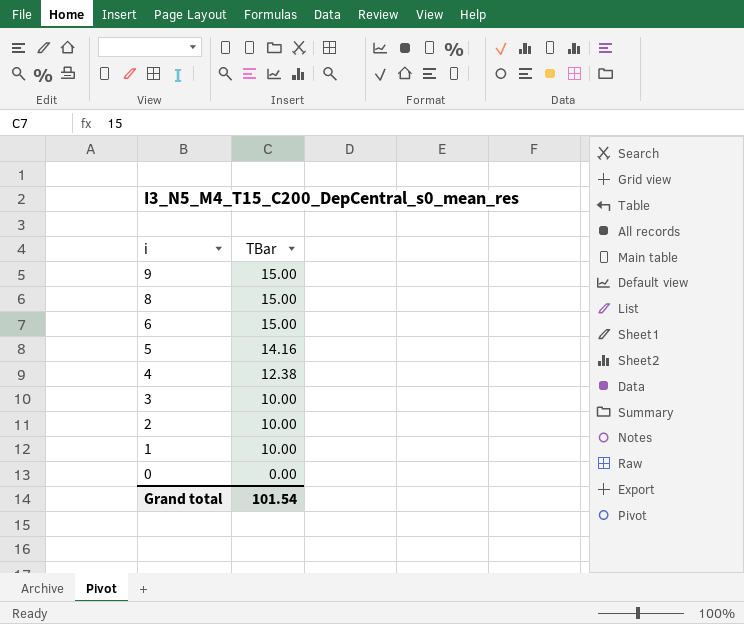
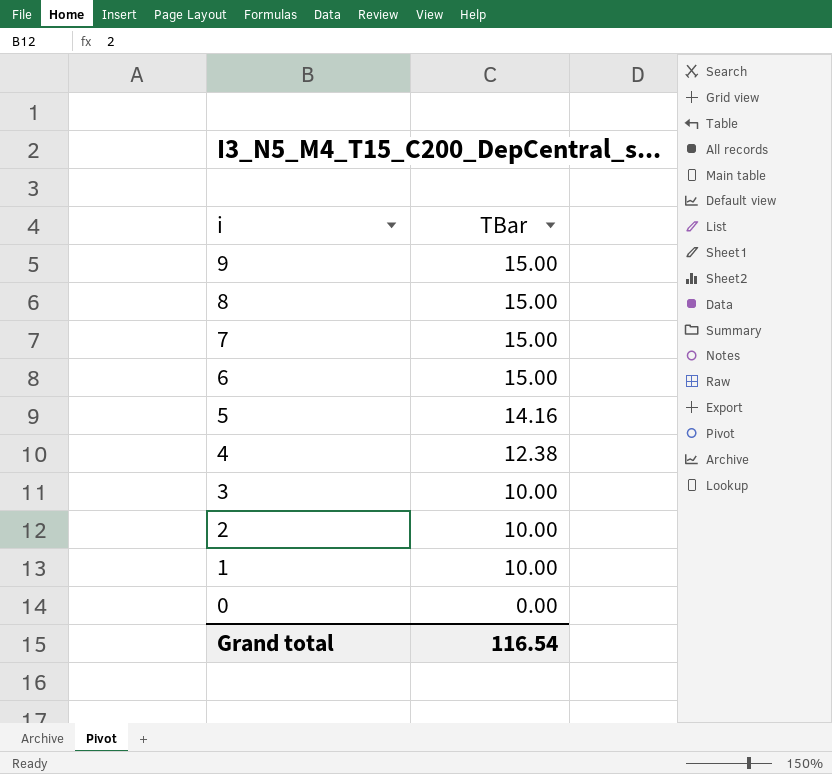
row 7: none -> 15.00
Grand total | TBar: 101.54 -> 116.54

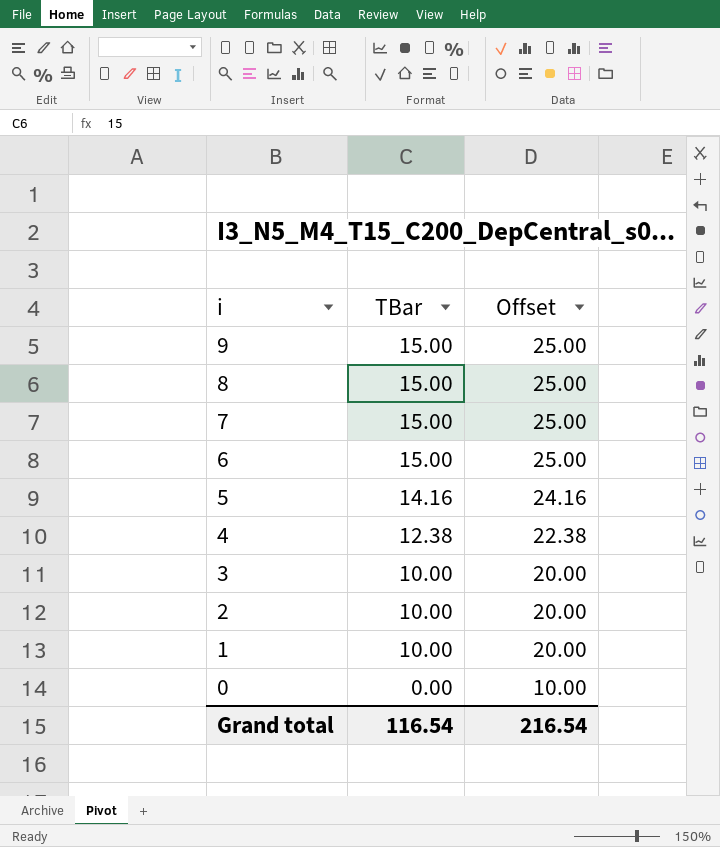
column Offset | formula: none -> [TBar] + 10

